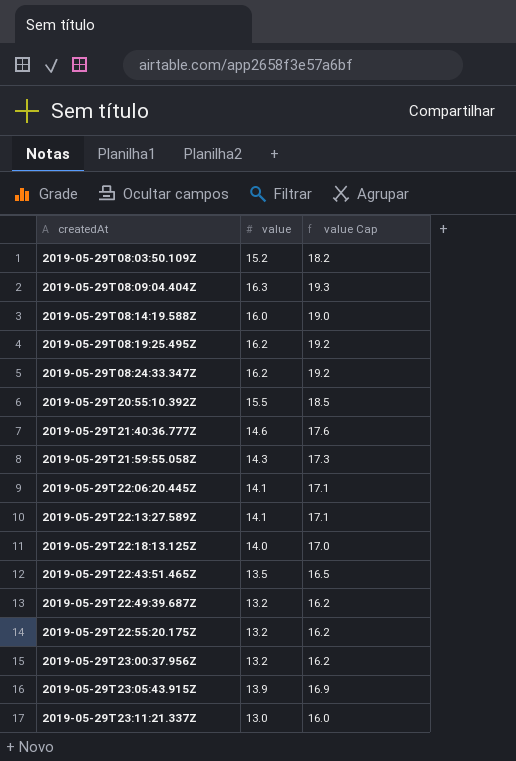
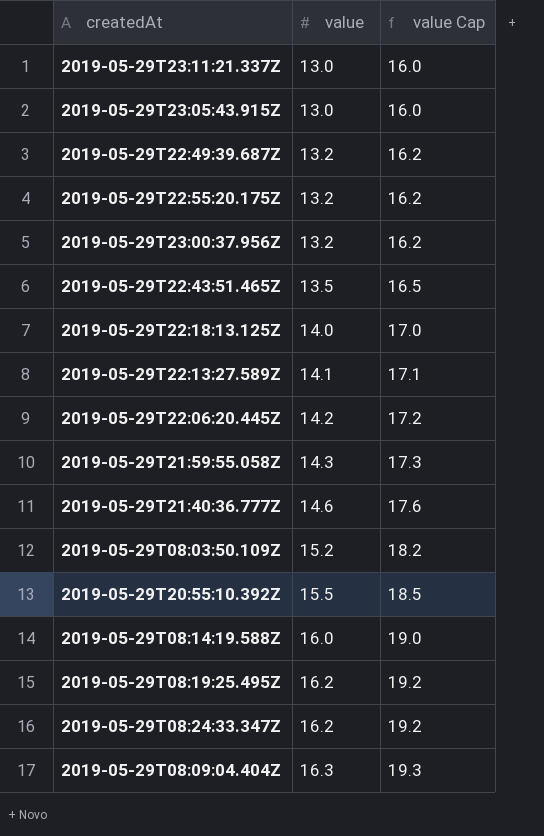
row order: createdAt ascending -> value ascending
2019-05-29T23:05:43.915Z | value: 13.9 -> 13.0
2019-05-29T23:05:43.915Z | value Cap: 16.9 -> 16.0
2019-05-29T22:06:20.445Z | value: 14.1 -> 14.2
2019-05-29T22:06:20.445Z | value Cap: 17.1 -> 17.2

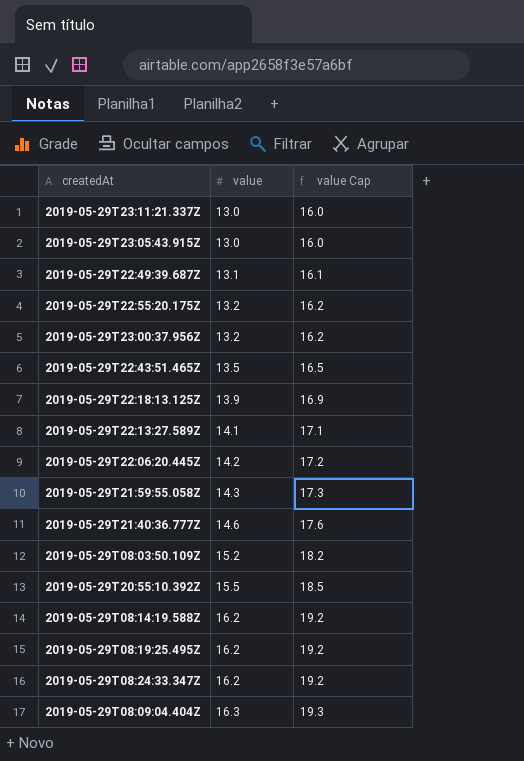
2019-05-29T22:49:39.687Z | value: 13.2 -> 13.1
2019-05-29T22:49:39.687Z | value Cap: 16.2 -> 16.1
2019-05-29T22:18:13.125Z | value: 14.0 -> 13.9
2019-05-29T22:18:13.125Z | value Cap: 17.0 -> 16.9
2019-05-29T08:14:19.588Z | value: 16.0 -> 16.2
2019-05-29T08:14:19.588Z | value Cap: 19.0 -> 19.2

